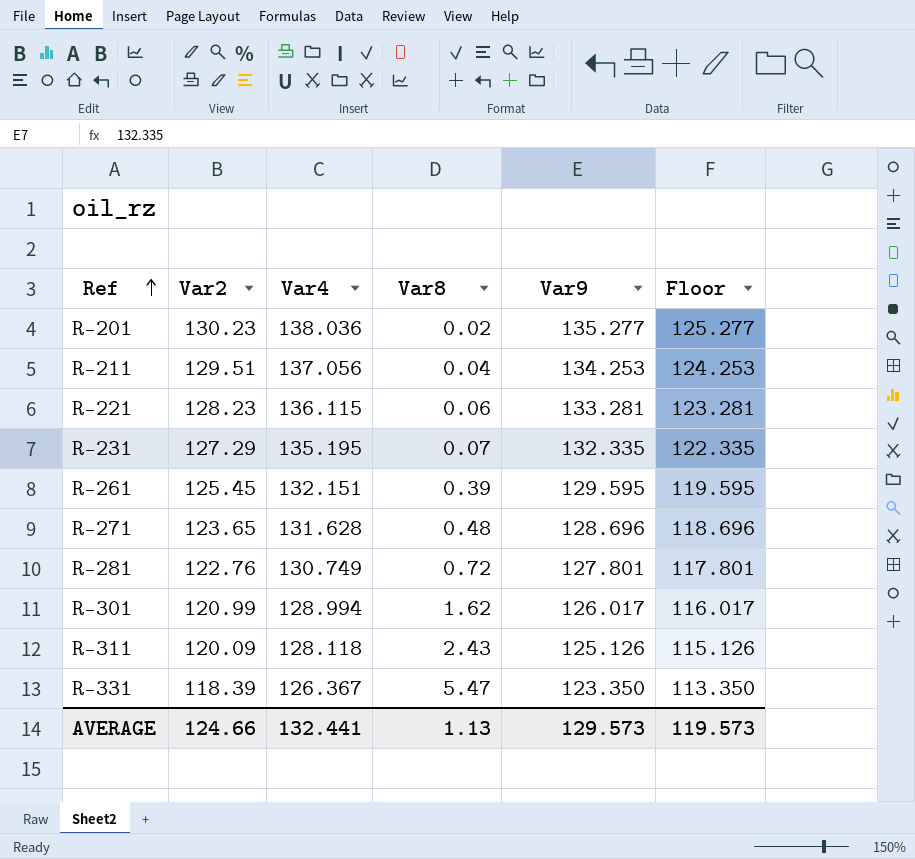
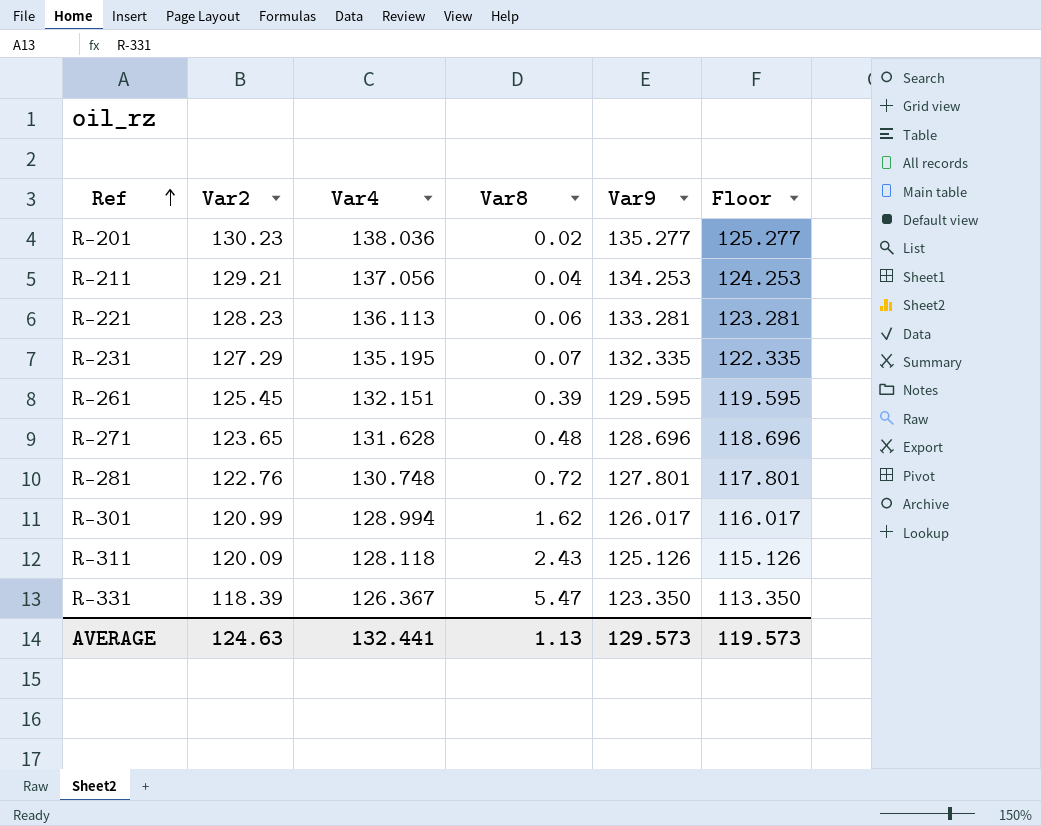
R-211 | Var2: 129.51 -> 129.21
R-221 | Var4: 136.115 -> 136.113
R-281 | Var4: 130.749 -> 130.748
AVERAGE | Var2: 124.66 -> 124.63

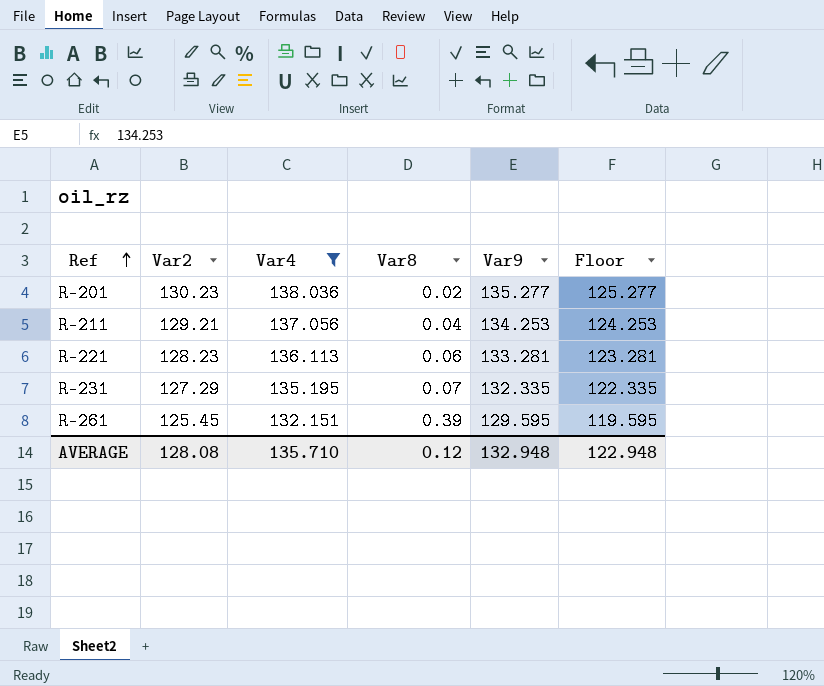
filter: none -> Var4 >= 132.151
AVERAGE | Var2: 124.63 -> 128.08
AVERAGE | Var4: 132.441 -> 135.710
AVERAGE | Var8: 1.13 -> 0.12
AVERAGE | Var9: 129.573 -> 132.948
AVERAGE | Floor: 119.573 -> 122.948

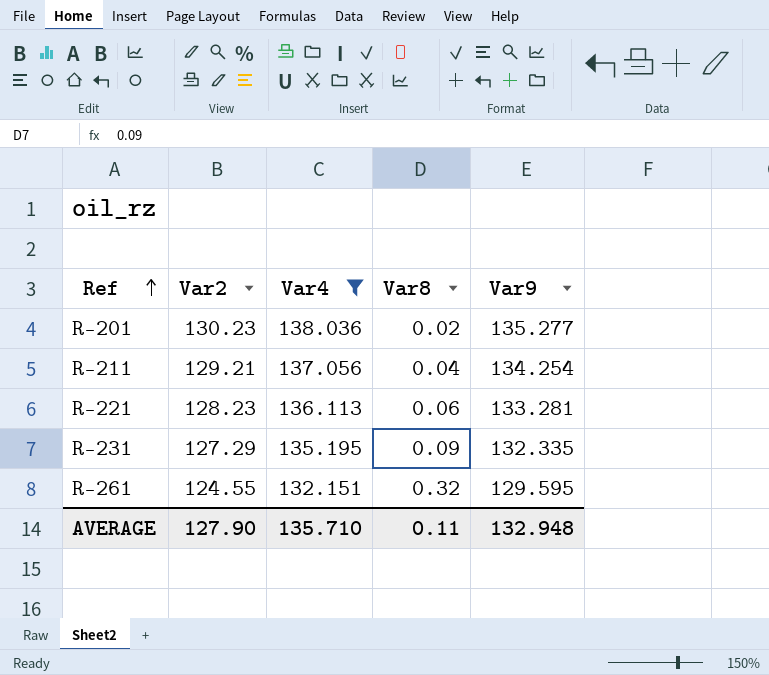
column Floor | formula: [Var9] - 10 -> none
R-211 | Var9: 134.253 -> 134.254
R-231 | Var8: 0.07 -> 0.09
R-261 | Var2: 125.45 -> 124.55
R-261 | Var8: 0.39 -> 0.32
AVERAGE | Var2: 128.08 -> 127.90
AVERAGE | Var8: 0.12 -> 0.11

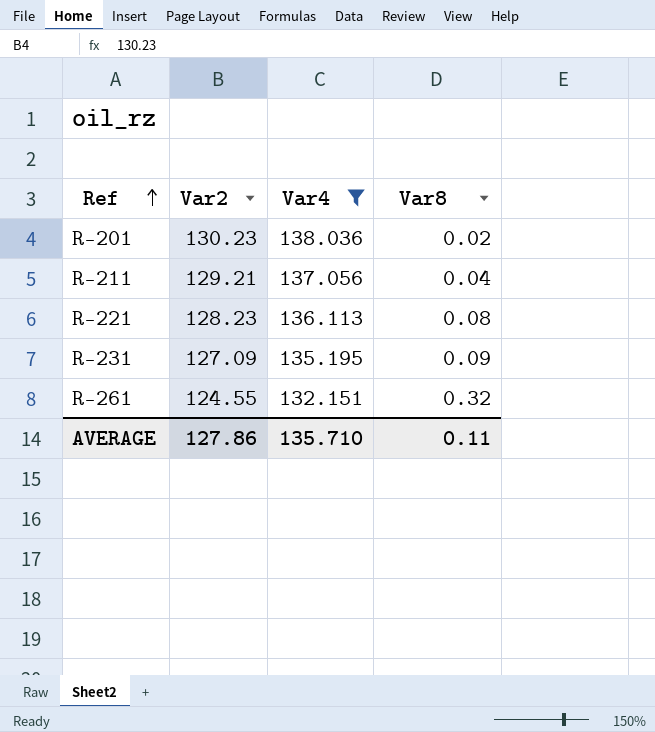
column Var9 | position: 5 -> none
R-221 | Var8: 0.06 -> 0.08
R-231 | Var2: 127.29 -> 127.09
AVERAGE | Var2: 127.90 -> 127.86

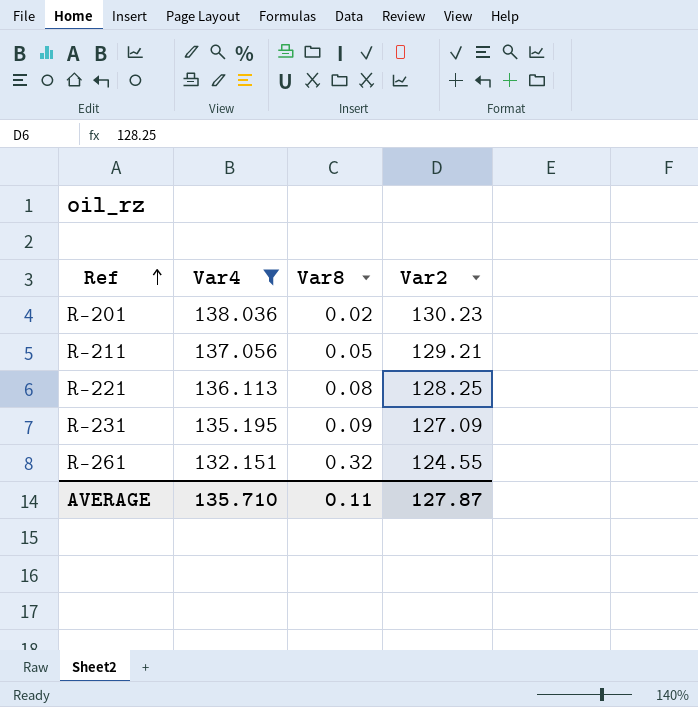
column Var2 | position: 2 -> 4
R-211 | Var8: 0.04 -> 0.05
R-221 | Var2: 128.23 -> 128.25
AVERAGE | Var2: 127.86 -> 127.87

